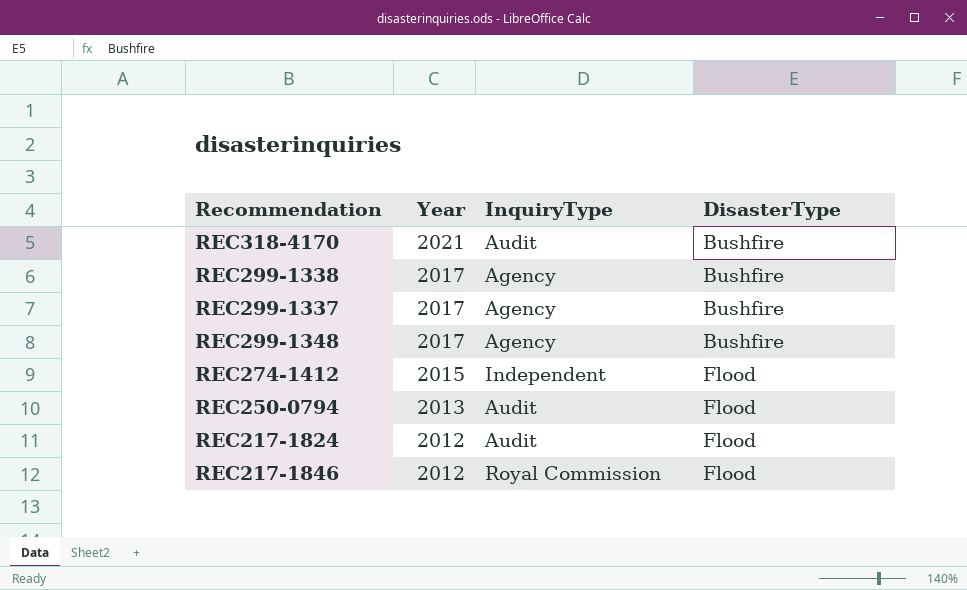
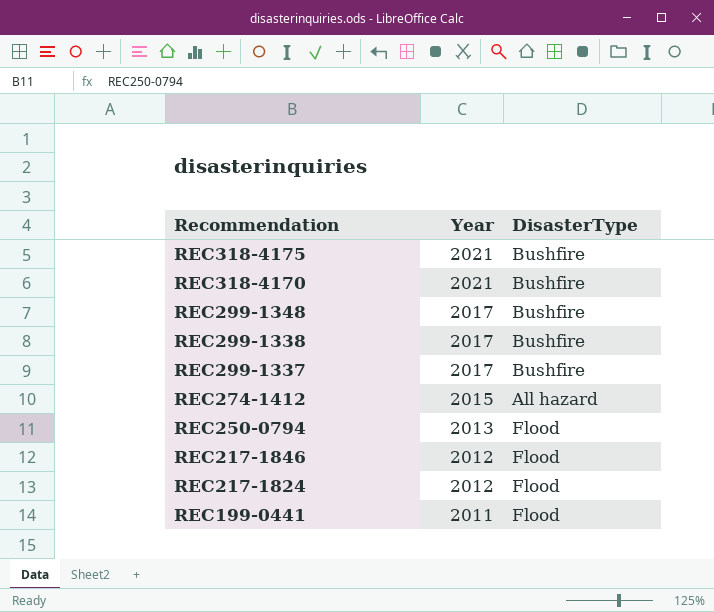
row order: Year descending -> Recommendation descending
column InquiryType | position: 3 -> none
row REC318-4175: none -> 2021 | Bushfire
REC274-1412 | DisasterType: Flood -> All hazard
row REC199-0441: none -> 2011 | Flood

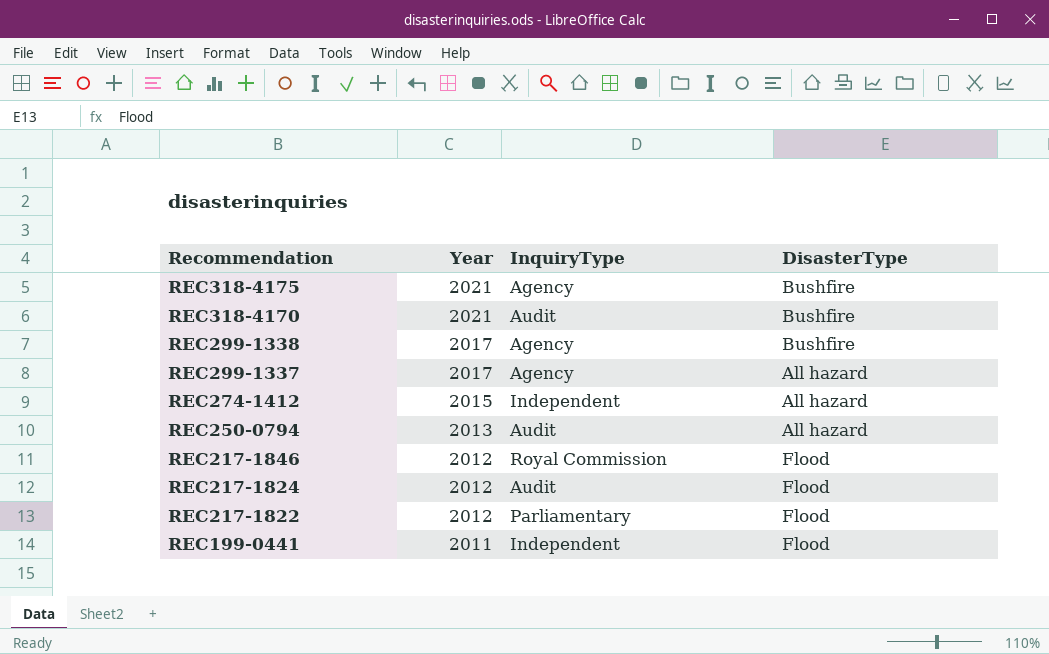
column InquiryType | position: none -> 3
row REC299-1348: 2017 | Bushfire -> none
REC299-1337 | DisasterType: Bushfire -> All hazard
REC250-0794 | DisasterType: Flood -> All hazard
row REC217-1822: none -> 2012 | Parliamentary | Flood

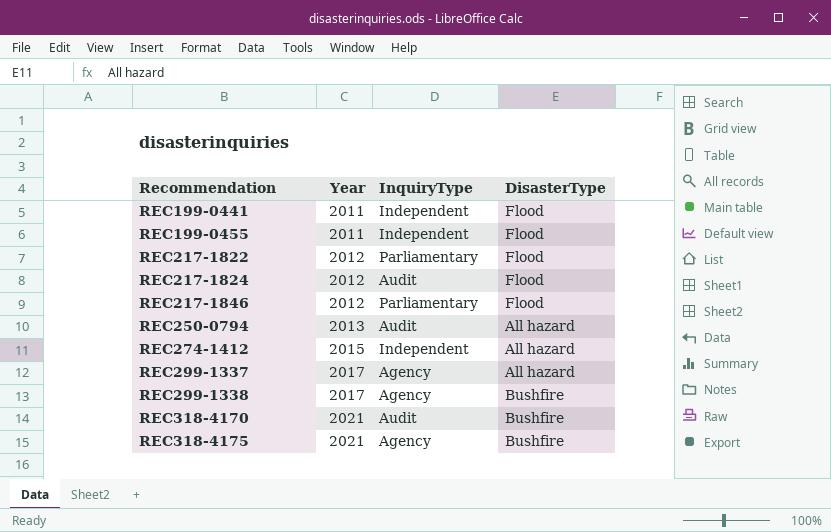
row order: Recommendation descending -> Recommendation ascending
row REC199-0455: none -> 2011 | Independent | Flood
REC217-1846 | InquiryType: Royal Commission -> Parliamentary

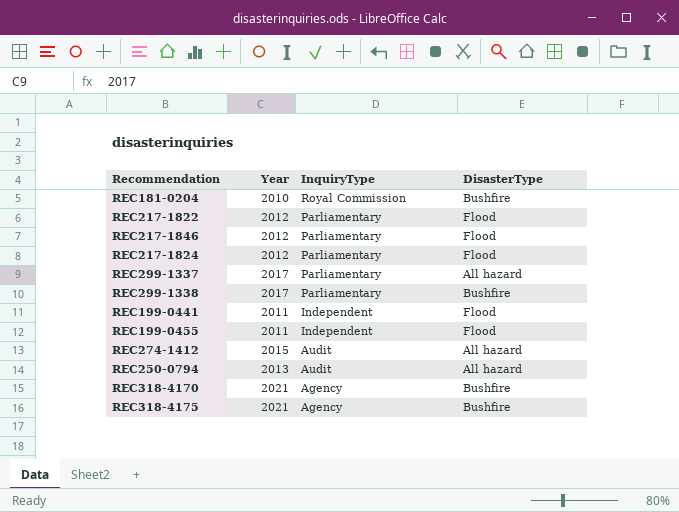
row order: Recommendation ascending -> InquiryType descending
row REC181-0204: none -> 2010 | Royal Commission | Bushfire
REC217-1824 | InquiryType: Audit -> Parliamentary
REC299-1337 | InquiryType: Agency -> Parliamentary
REC299-1338 | InquiryType: Agency -> Parliamentary
REC274-1412 | InquiryType: Independent -> Audit
REC318-4170 | InquiryType: Audit -> Agency

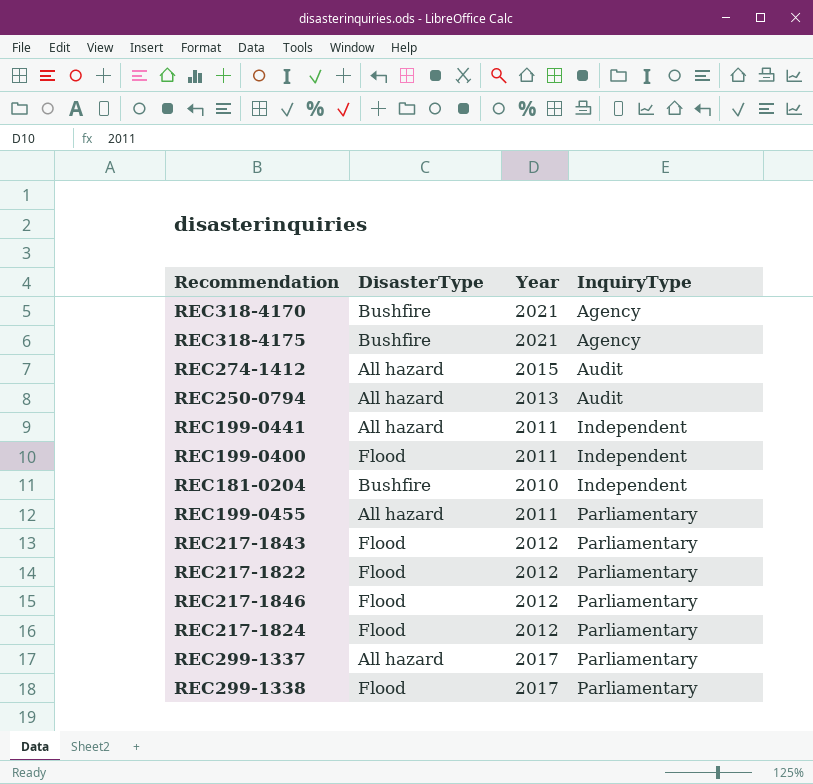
row order: InquiryType descending -> InquiryType ascending
column DisasterType | position: 4 -> 2
REC199-0441 | DisasterType: Flood -> All hazard
row REC199-0400: none -> Flood | 2011 | Independent
REC181-0204 | InquiryType: Royal Commission -> Independent
REC199-0455 | DisasterType: Flood -> All hazard
REC199-0455 | InquiryType: Independent -> Parliamentary
row REC217-1843: none -> Flood | 2012 | Parliamentary
REC299-1338 | DisasterType: Bushfire -> Flood

